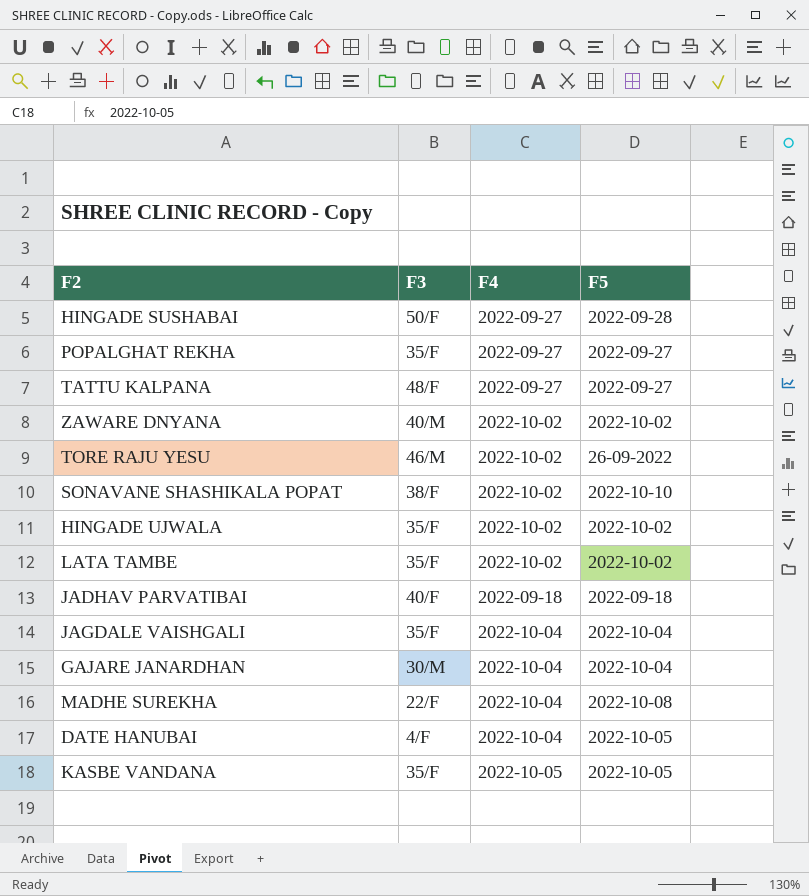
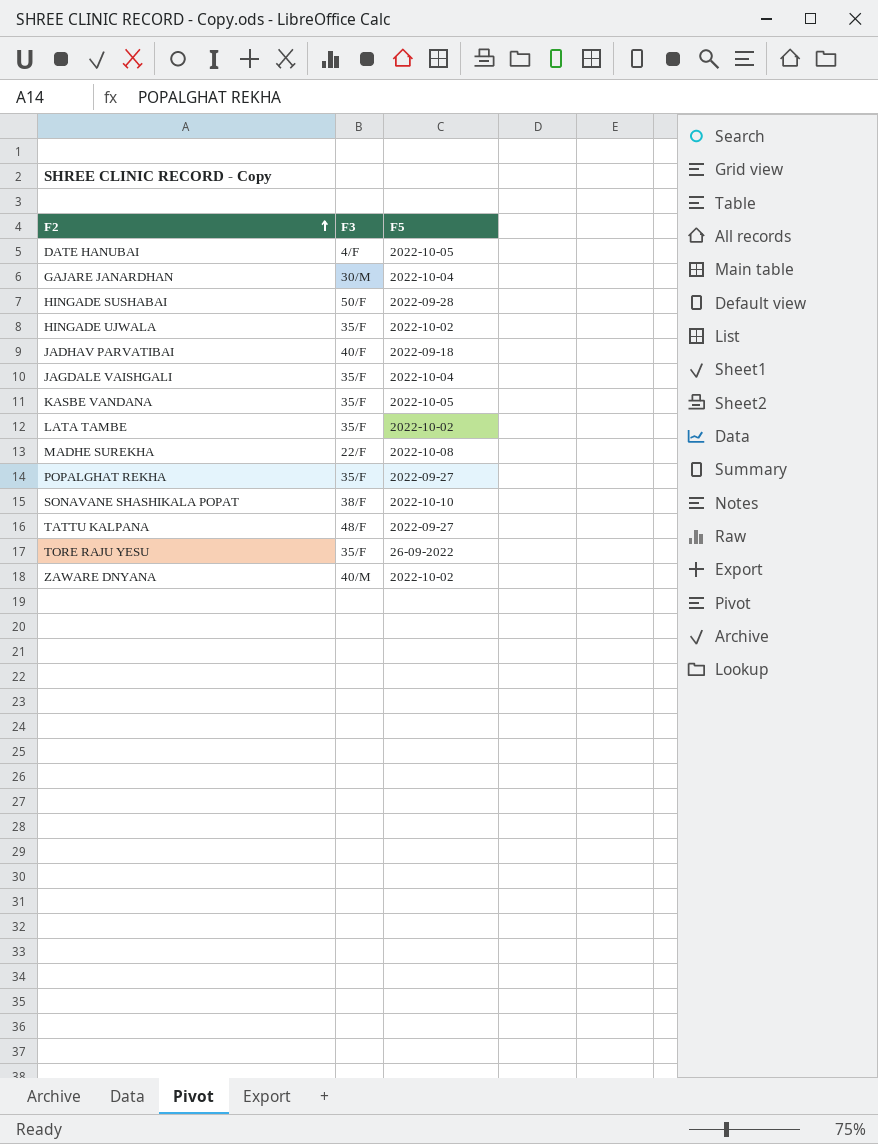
row order: none -> F2 ascending
column F4 | position: 3 -> none
TORE RAJU YESU | F3: 46/M -> 35/F

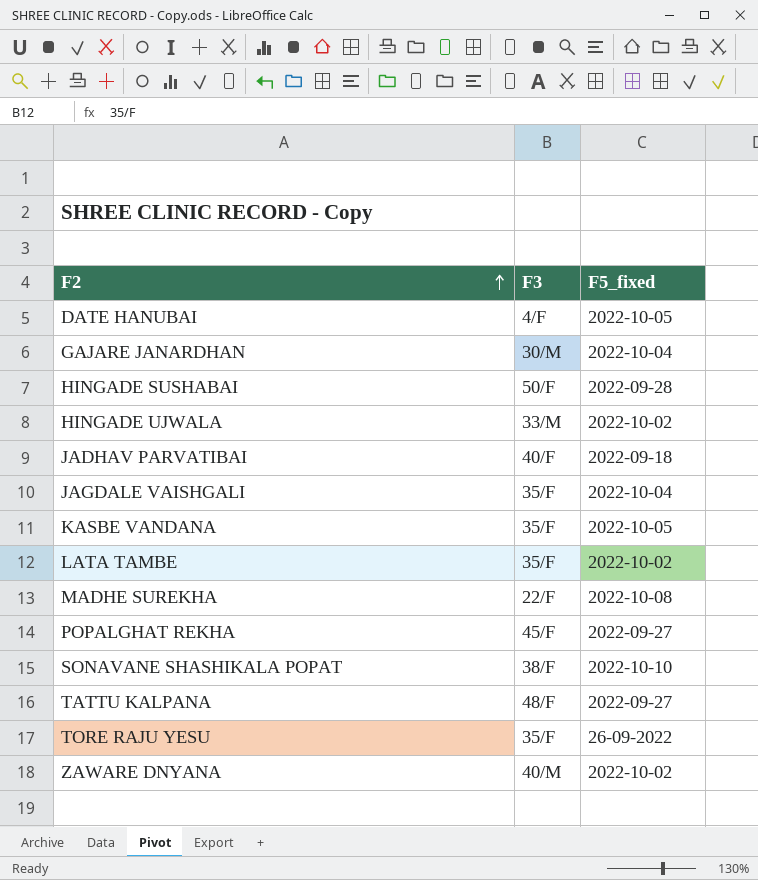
column name: F5 -> F5_fixed
HINGADE UJWALA | F3: 35/F -> 33/M
POPALGHAT REKHA | F3: 35/F -> 45/F

